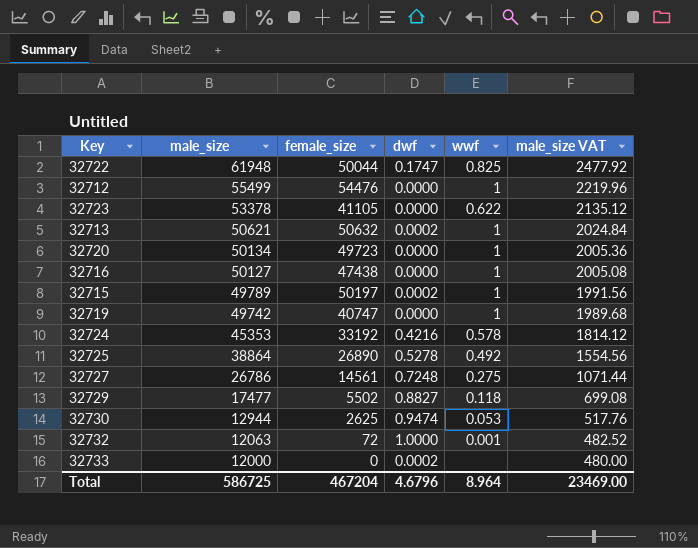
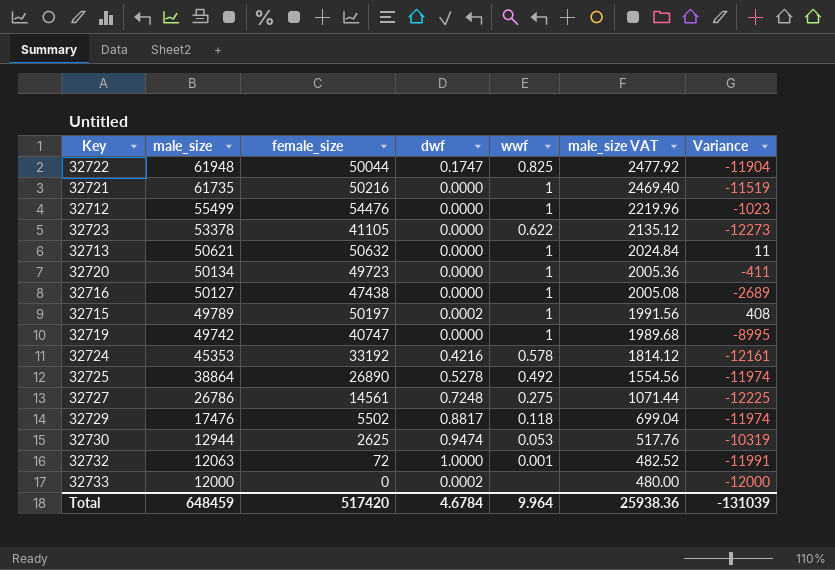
column Variance | formula: none -> [female_size] - [male_size]
row 32721: none -> 61735 | 50216 | 0.0000 | 1 | 2469.40 | -11519
32713 | dwf: 0.0002 -> 0.0000
32729 | male_size: 17477 -> 17476
32729 | dwf: 0.8827 -> 0.8817
32729 | male_size VAT: 699.08 -> 699.04
Total | male_size: 586725 -> 648459
Total | female_size: 467204 -> 517420
Total | dwf: 4.6796 -> 4.6784
Total | wwf: 8.964 -> 9.964
Total | male_size VAT: 23469.00 -> 25938.36

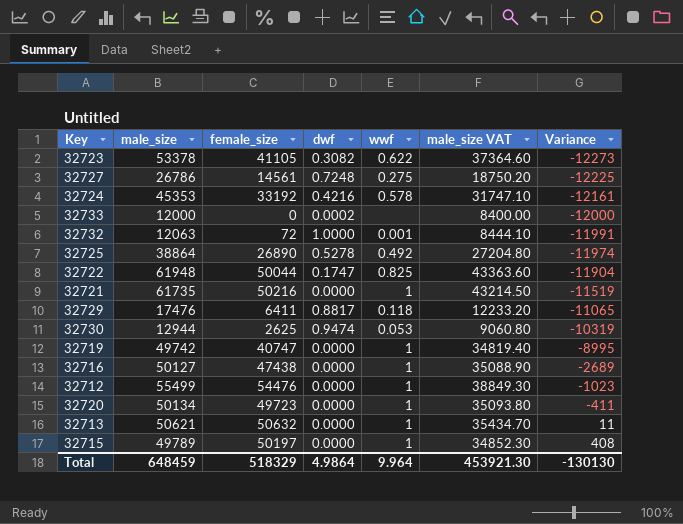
row order: male_size descending -> Variance ascending
column male_size VAT | formula: [male_size] * 0.04 -> [male_size] * 0.7
32723 | dwf: 0.0000 -> 0.3082
32729 | female_size: 5502 -> 6411
32729 | Variance: -11974 -> -11065
32715 | dwf: 0.0002 -> 0.0000
Total | female_size: 517420 -> 518329
Total | dwf: 4.6784 -> 4.9864
Total | male_size VAT: 25938.36 -> 453921.30
Total | Variance: -131039 -> -130130

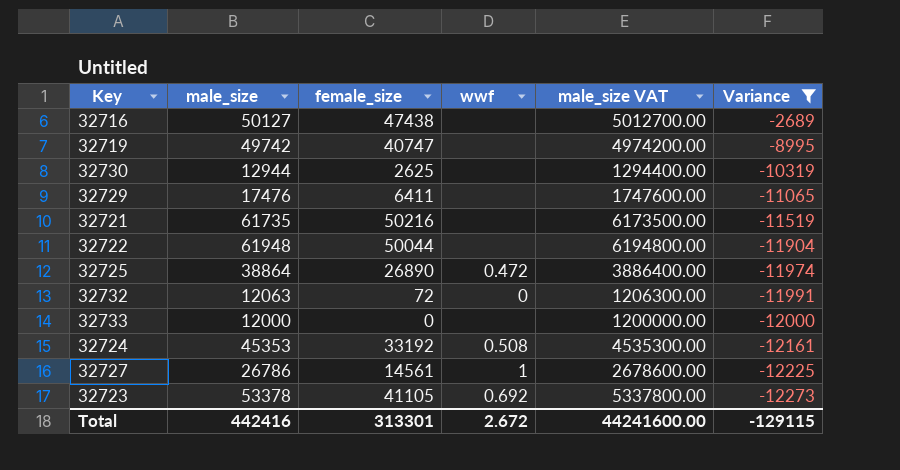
filter: none -> Variance <= -2689
row order: Variance ascending -> Variance descending
column dwf | position: 4 -> none
column male_size VAT | formula: [male_size] * 0.7 -> [male_size] * 100
32716 | wwf: 1 -> none
32719 | wwf: 1 -> none
32730 | wwf: 0.053 -> none
32729 | wwf: 0.118 -> none
32721 | wwf: 1 -> none
32722 | wwf: 0.825 -> none
32725 | wwf: 0.492 -> 0.472
32732 | wwf: 0.001 -> 0
32724 | wwf: 0.578 -> 0.508
32727 | wwf: 0.275 -> 1
32723 | wwf: 0.622 -> 0.692
Total | male_size: 648459 -> 442416
Total | female_size: 518329 -> 313301
Total | wwf: 9.964 -> 2.672
Total | male_size VAT: 453921.30 -> 44241600.00
Total | Variance: -130130 -> -129115

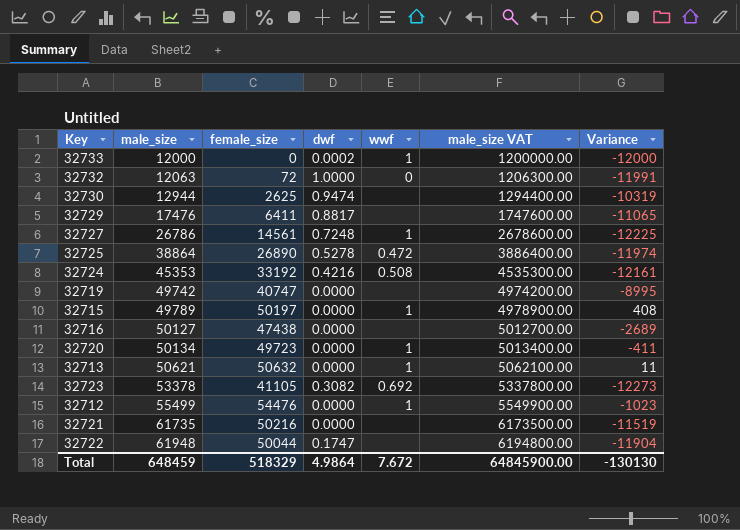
filter: Variance <= -2689 -> none
row order: Variance descending -> male_size ascending
column dwf | position: none -> 4
32733 | wwf: none -> 1
Total | male_size: 442416 -> 648459
Total | female_size: 313301 -> 518329
Total | wwf: 2.672 -> 7.672
Total | male_size VAT: 44241600.00 -> 64845900.00
Total | Variance: -129115 -> -130130

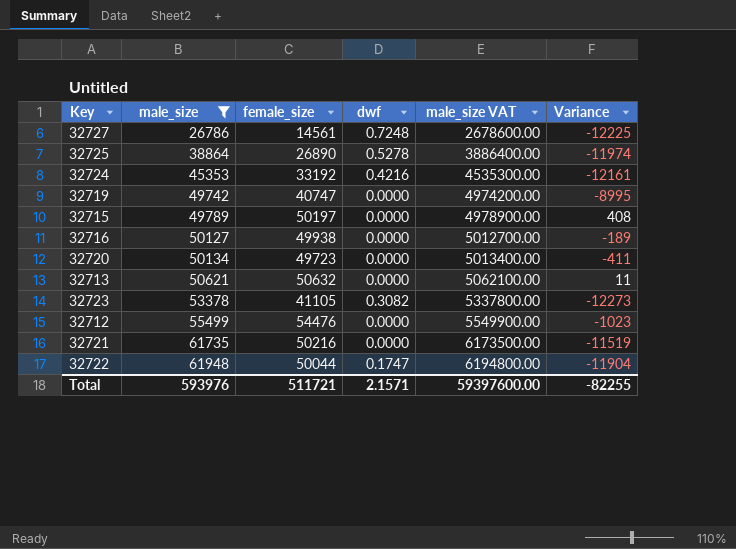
filter: none -> male_size >= 26786
column wwf | position: 5 -> none
32716 | female_size: 47438 -> 49938
32716 | Variance: -2689 -> -189
Total | male_size: 648459 -> 593976
Total | female_size: 518329 -> 511721
Total | dwf: 4.9864 -> 2.1571
Total | male_size VAT: 64845900.00 -> 59397600.00
Total | Variance: -130130 -> -82255

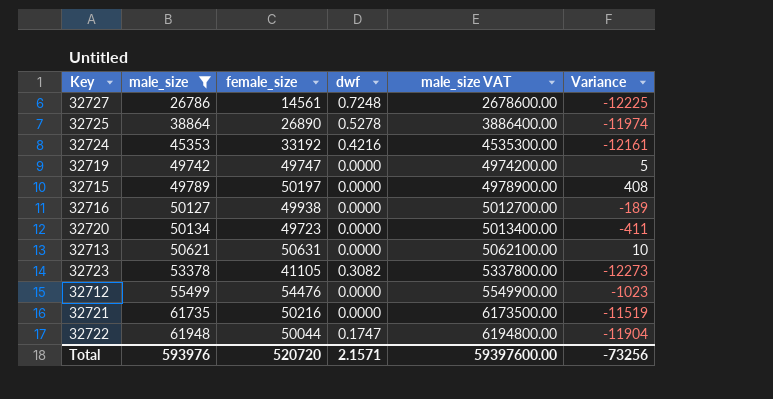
32719 | female_size: 40747 -> 49747
32719 | Variance: -8995 -> 5
32713 | female_size: 50632 -> 50631
32713 | Variance: 11 -> 10
Total | female_size: 511721 -> 520720
Total | Variance: -82255 -> -73256

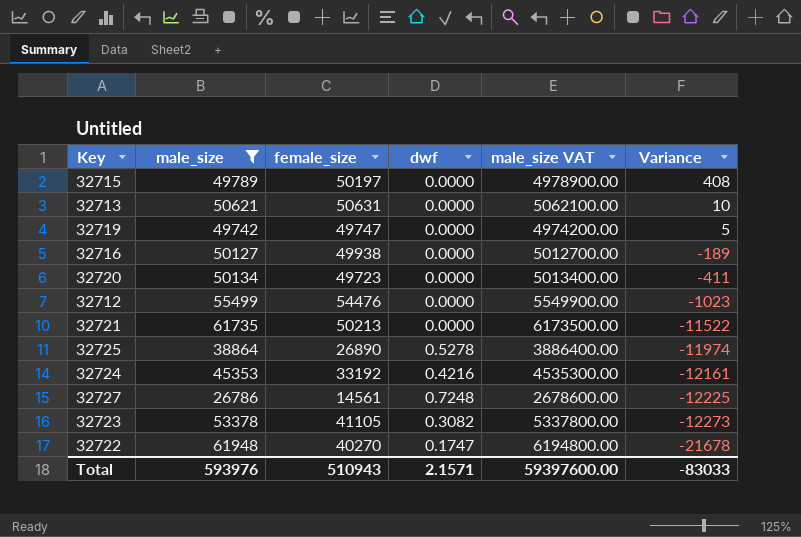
row order: male_size ascending -> Variance descending
32721 | female_size: 50216 -> 50213
32721 | Variance: -11519 -> -11522
32722 | female_size: 50044 -> 40270
32722 | Variance: -11904 -> -21678
Total | female_size: 520720 -> 510943
Total | Variance: -73256 -> -83033

